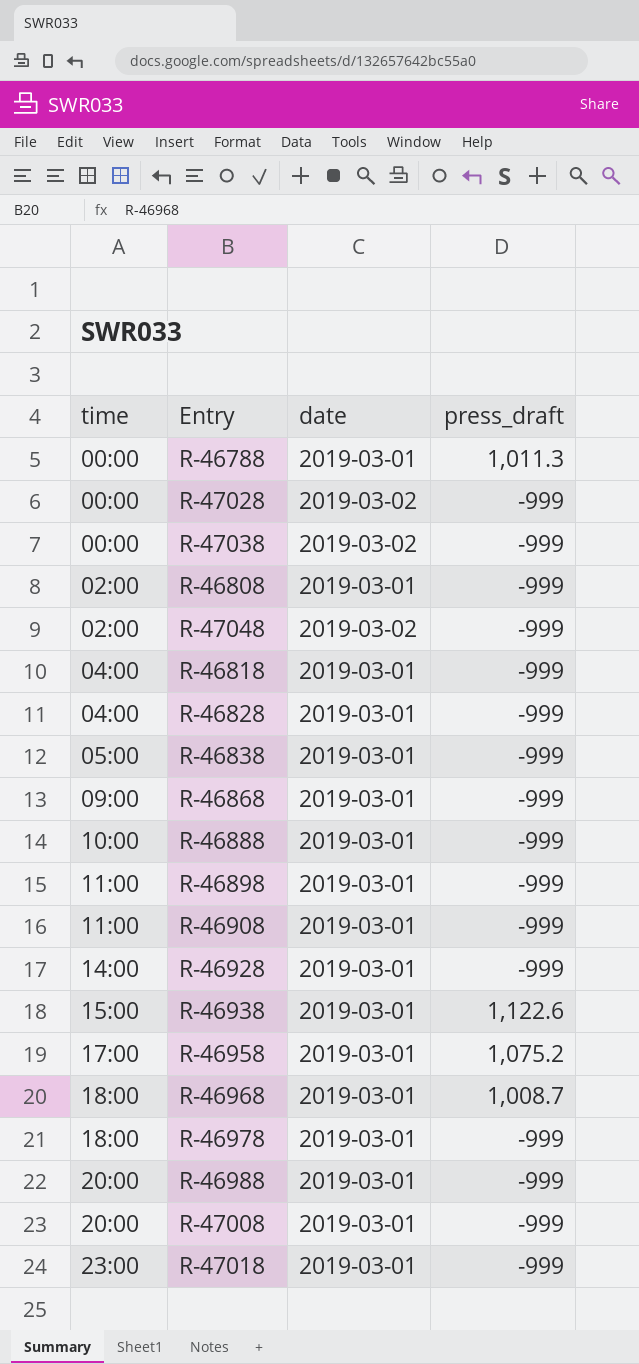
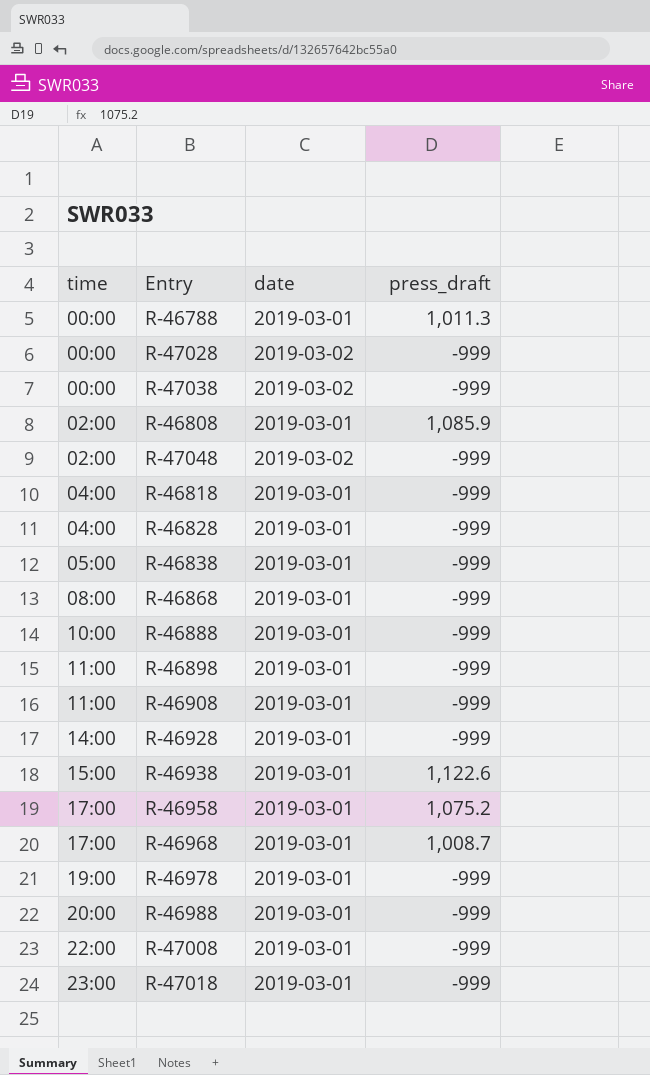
R-46808 | press_draft: -999 -> 1,085.9
R-46868 | time: 09:00 -> 08:00
R-46968 | time: 18:00 -> 17:00
R-46978 | time: 18:00 -> 19:00
R-47008 | time: 20:00 -> 22:00

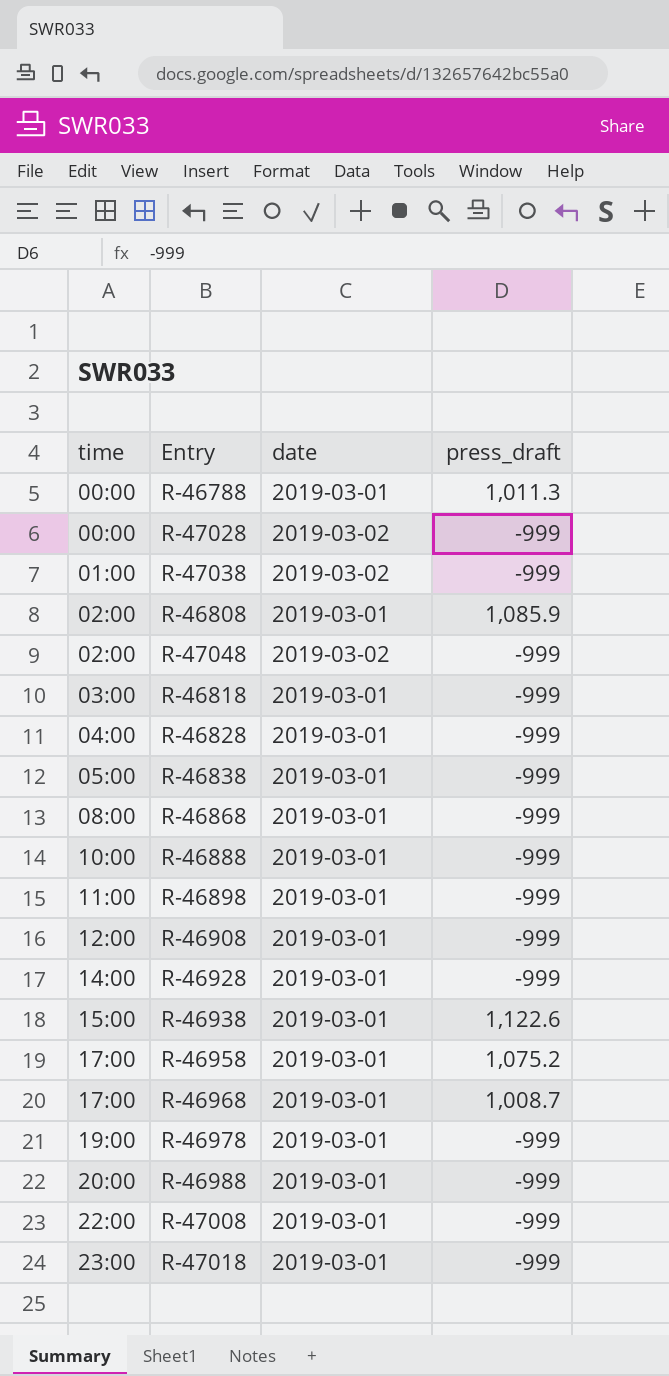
R-47038 | time: 00:00 -> 01:00
R-46818 | time: 04:00 -> 03:00
R-46908 | time: 11:00 -> 12:00

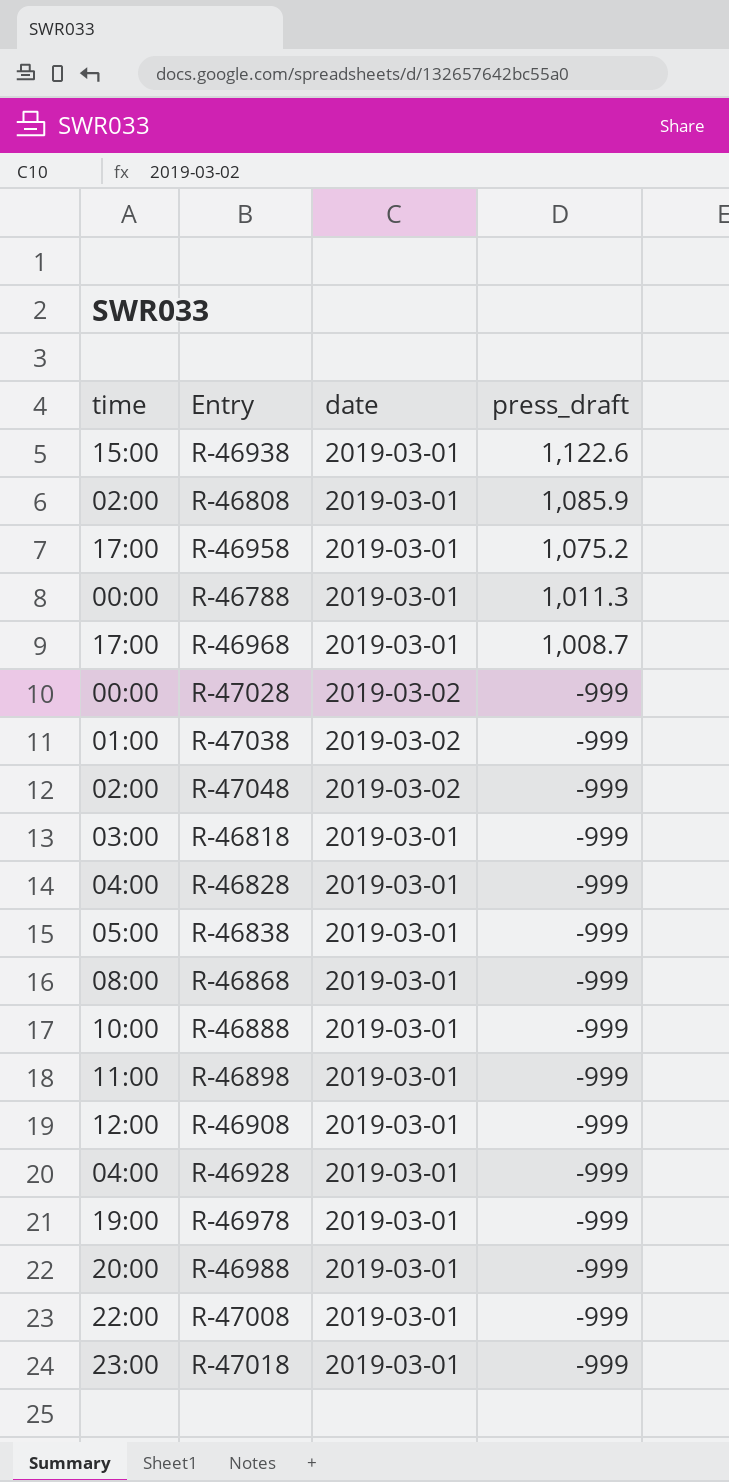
row order: time ascending -> press_draft descending
R-46928 | time: 14:00 -> 04:00

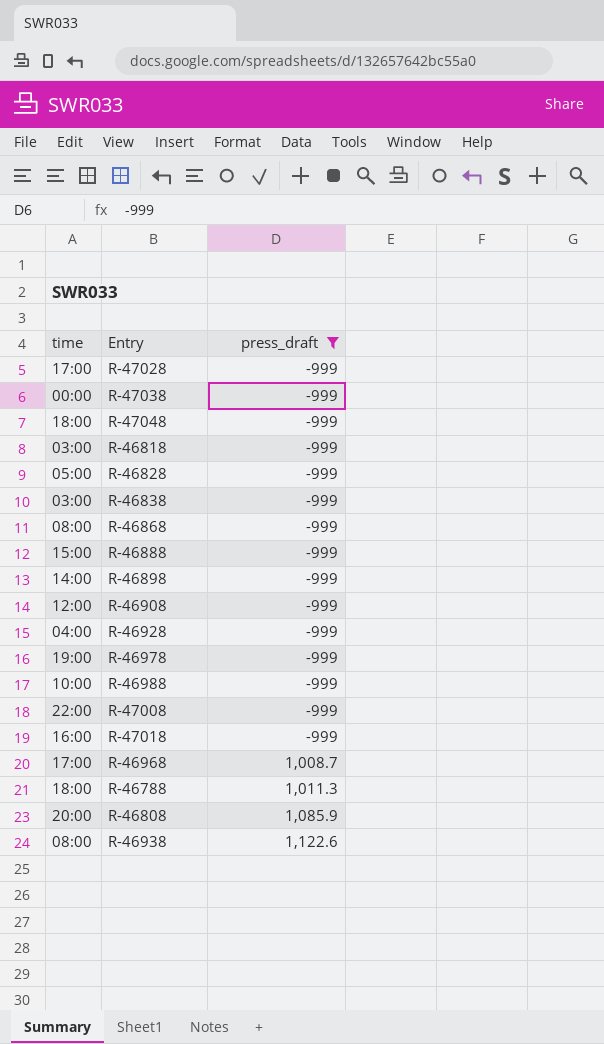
filter: none -> press_draft != 1,075.2
row order: press_draft descending -> press_draft ascending
column date | position: 3 -> none
R-47028 | time: 00:00 -> 17:00
R-47038 | time: 01:00 -> 00:00
R-47048 | time: 02:00 -> 18:00
R-46828 | time: 04:00 -> 05:00
R-46838 | time: 05:00 -> 03:00
R-46888 | time: 10:00 -> 15:00
R-46898 | time: 11:00 -> 14:00
R-46988 | time: 20:00 -> 10:00
R-47018 | time: 23:00 -> 16:00
R-46788 | time: 00:00 -> 18:00
R-46808 | time: 02:00 -> 20:00
R-46938 | time: 15:00 -> 08:00

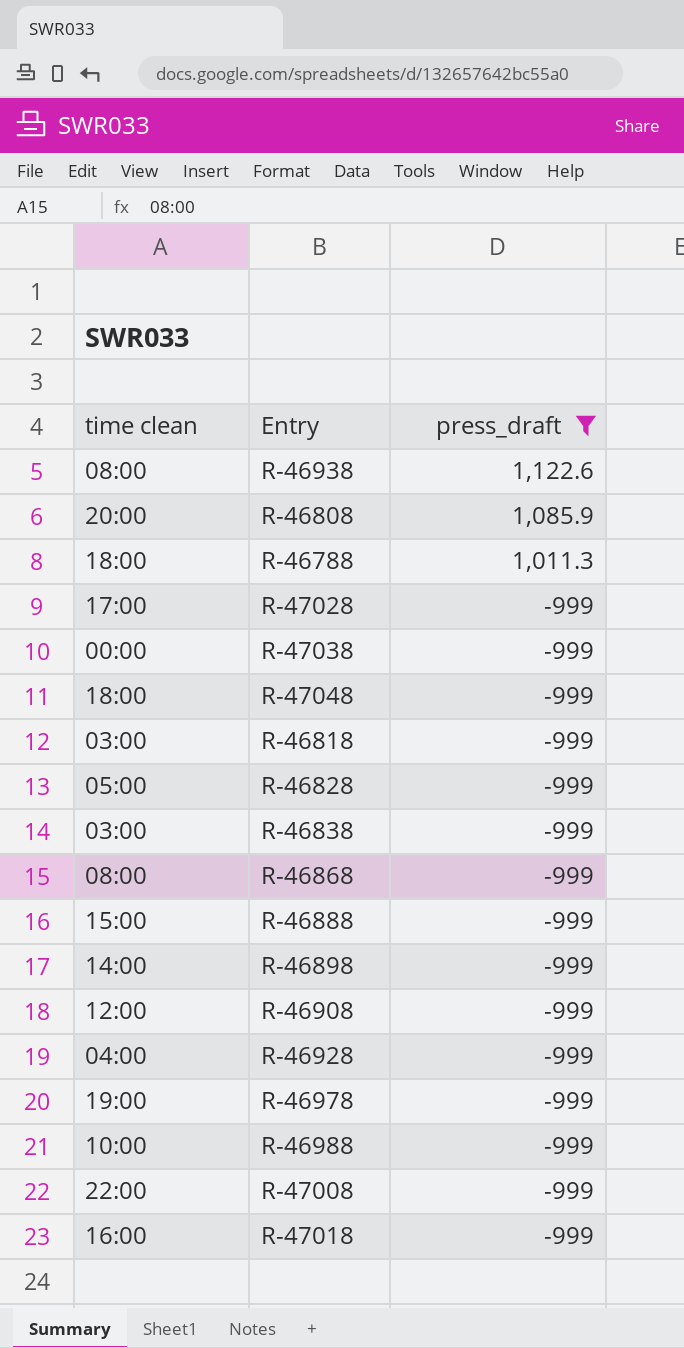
row order: press_draft ascending -> press_draft descending
column name: time -> time clean
row R-46968: 17:00 | 1,008.7 -> none

